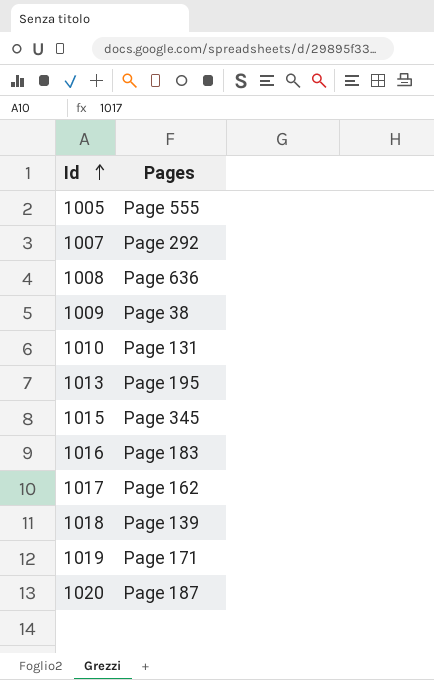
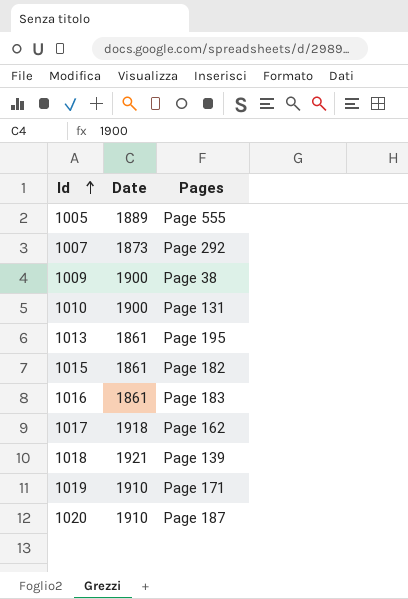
column Date | position: none -> 2
row 1008: Page 636 -> none
1015 | Pages: Page 345 -> Page 182

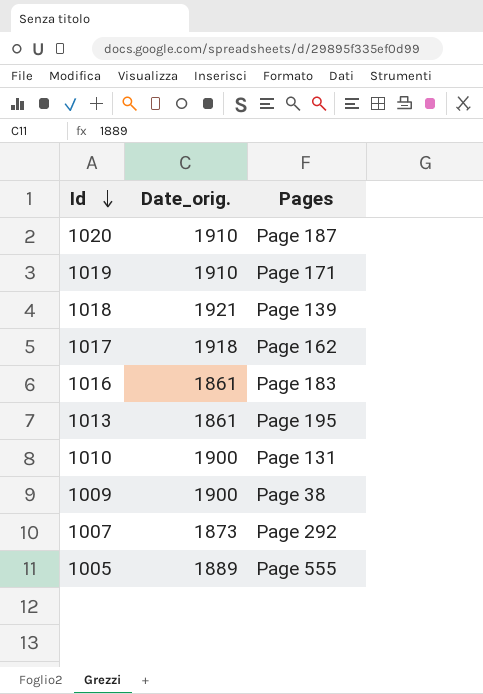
row order: Id ascending -> Id descending
column name: Date -> Date_orig.
row 1015: 1861 | Page 182 -> none

